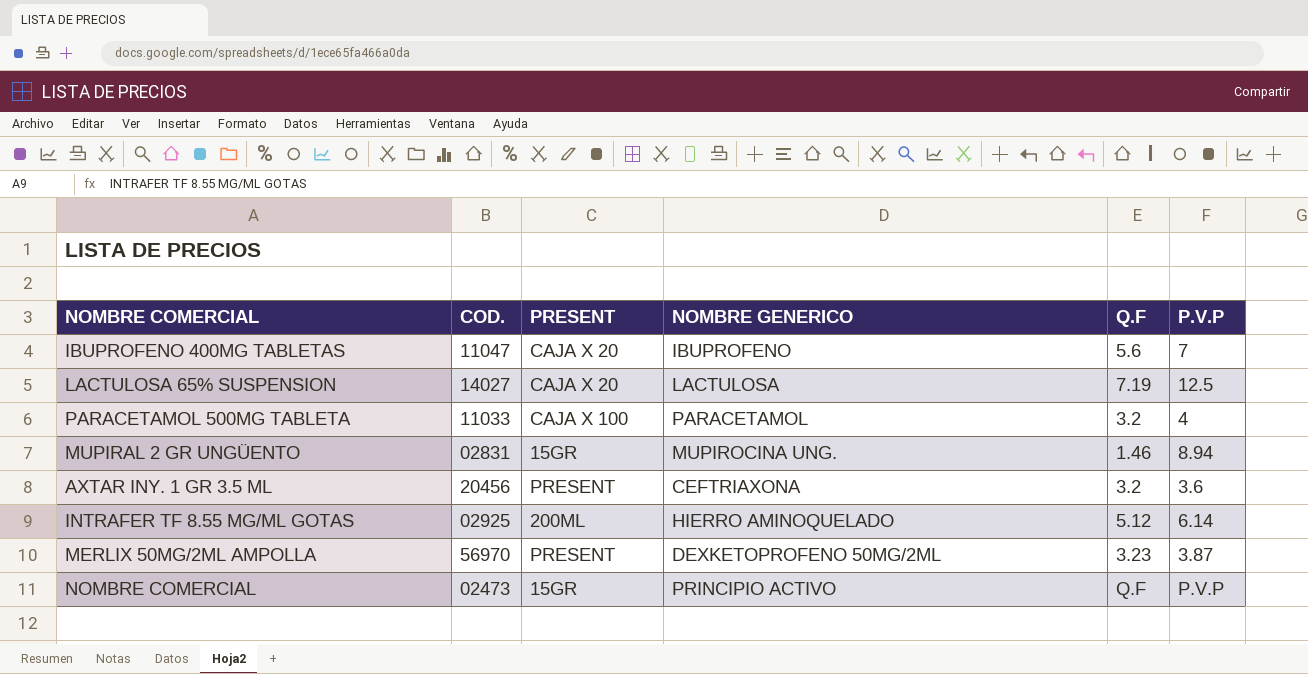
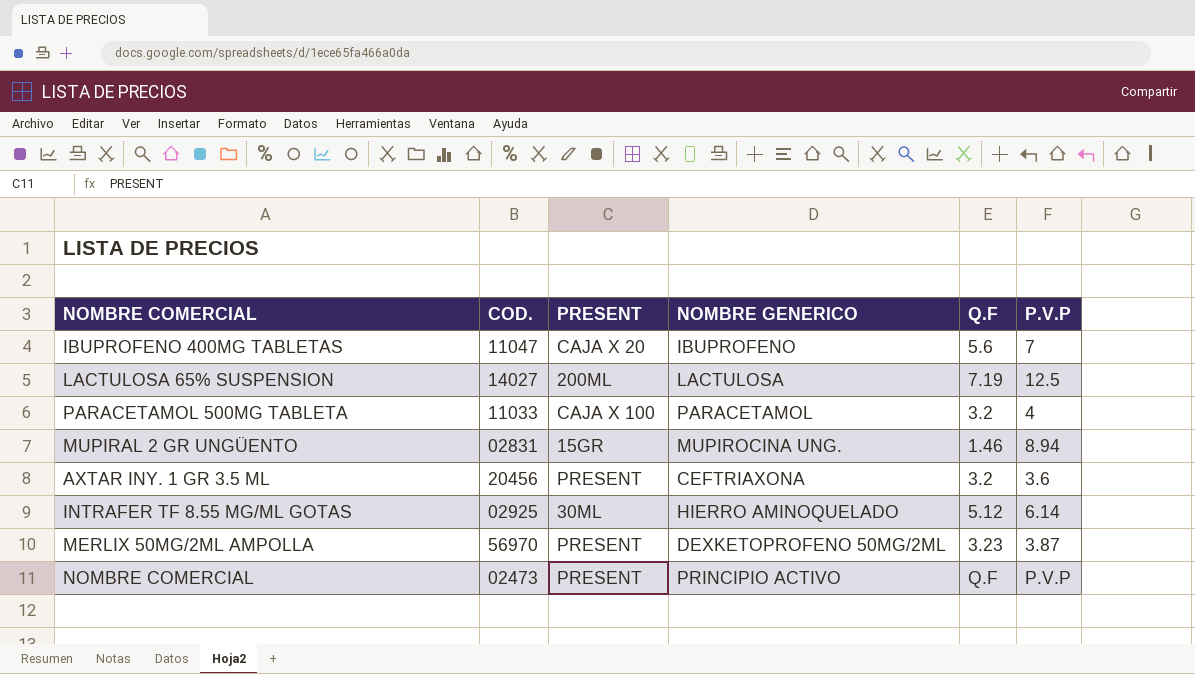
LACTULOSA 65% SUSPENSION | PRESENT: CAJA X 20 -> 200ML
INTRAFER TF 8.55 MG/ML GOTAS | PRESENT: 200ML -> 30ML
NOMBRE COMERCIAL | PRESENT: 15GR -> PRESENT

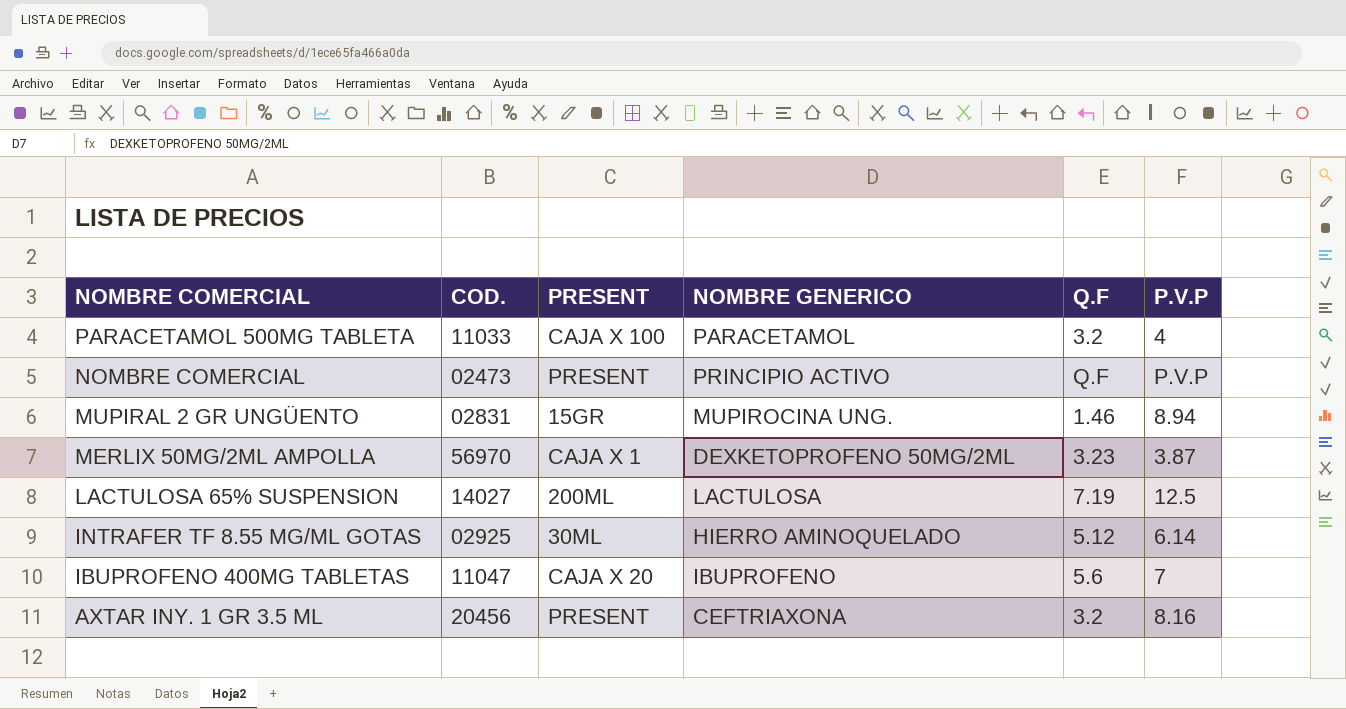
row order: none -> NOMBRE COMERCIAL descending
MERLIX 50MG/2ML AMPOLLA | PRESENT: PRESENT -> CAJA X 1
AXTAR INY. 1 GR 3.5 ML | P.V.P: 3.6 -> 8.16

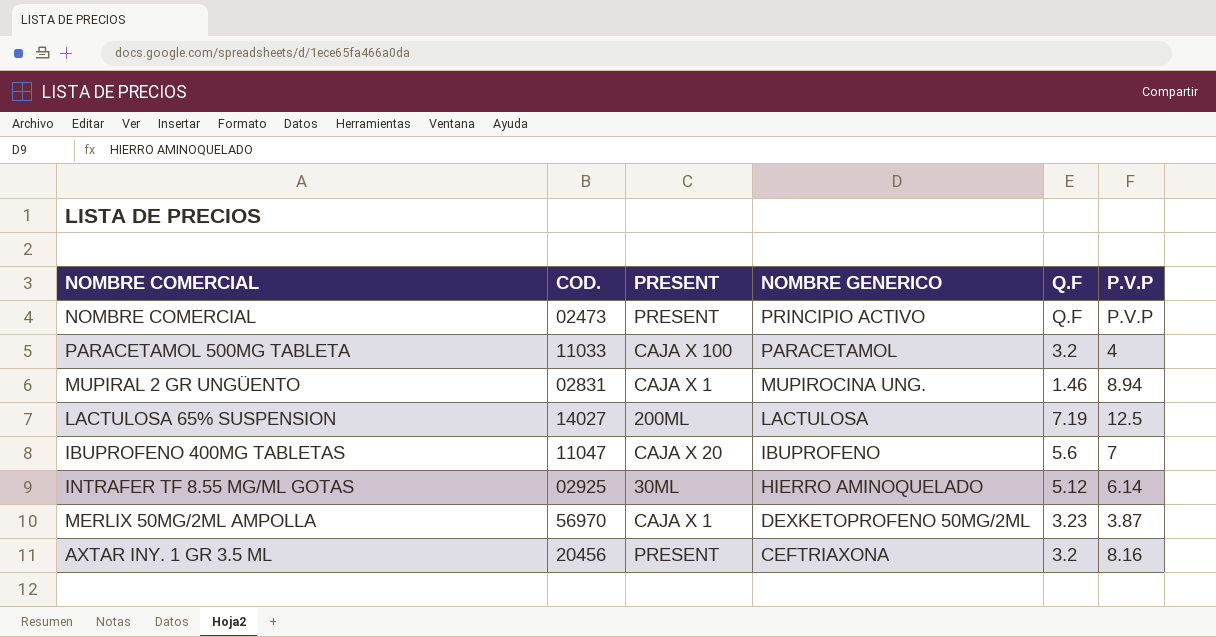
row order: NOMBRE COMERCIAL descending -> NOMBRE GENERICO descending
MUPIRAL 2 GR UNGÜENTO | PRESENT: 15GR -> CAJA X 1

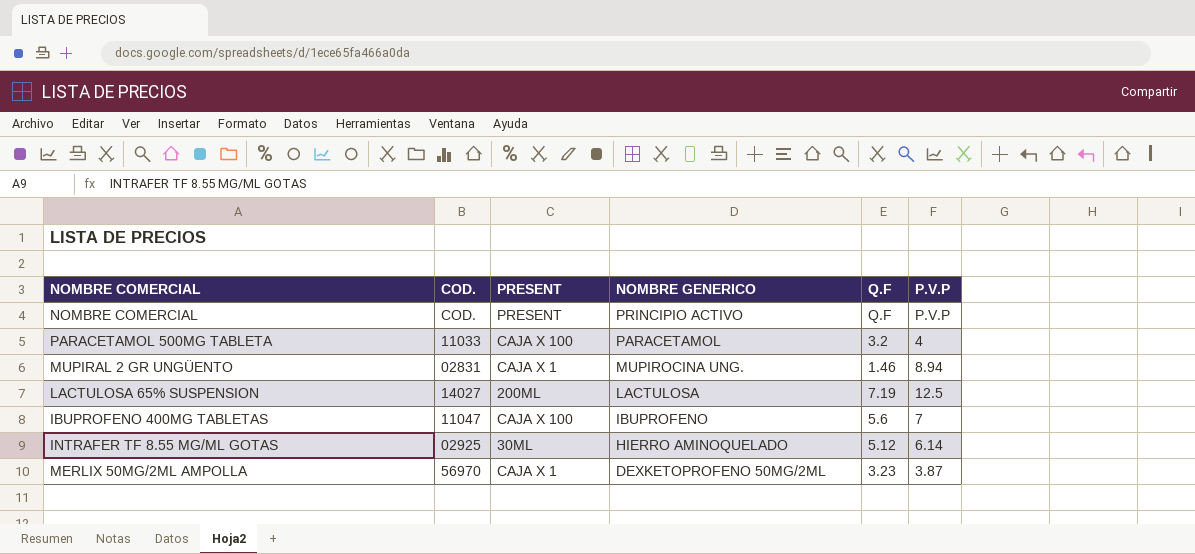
row AXTAR INY. 1 GR 3.5 ML: 20456 | PRESENT | CEFTRIAXONA | 3.2 | 8.16 -> none
NOMBRE COMERCIAL | COD.: 02473 -> COD.
IBUPROFENO 400MG TABLETAS | PRESENT: CAJA X 20 -> CAJA X 100

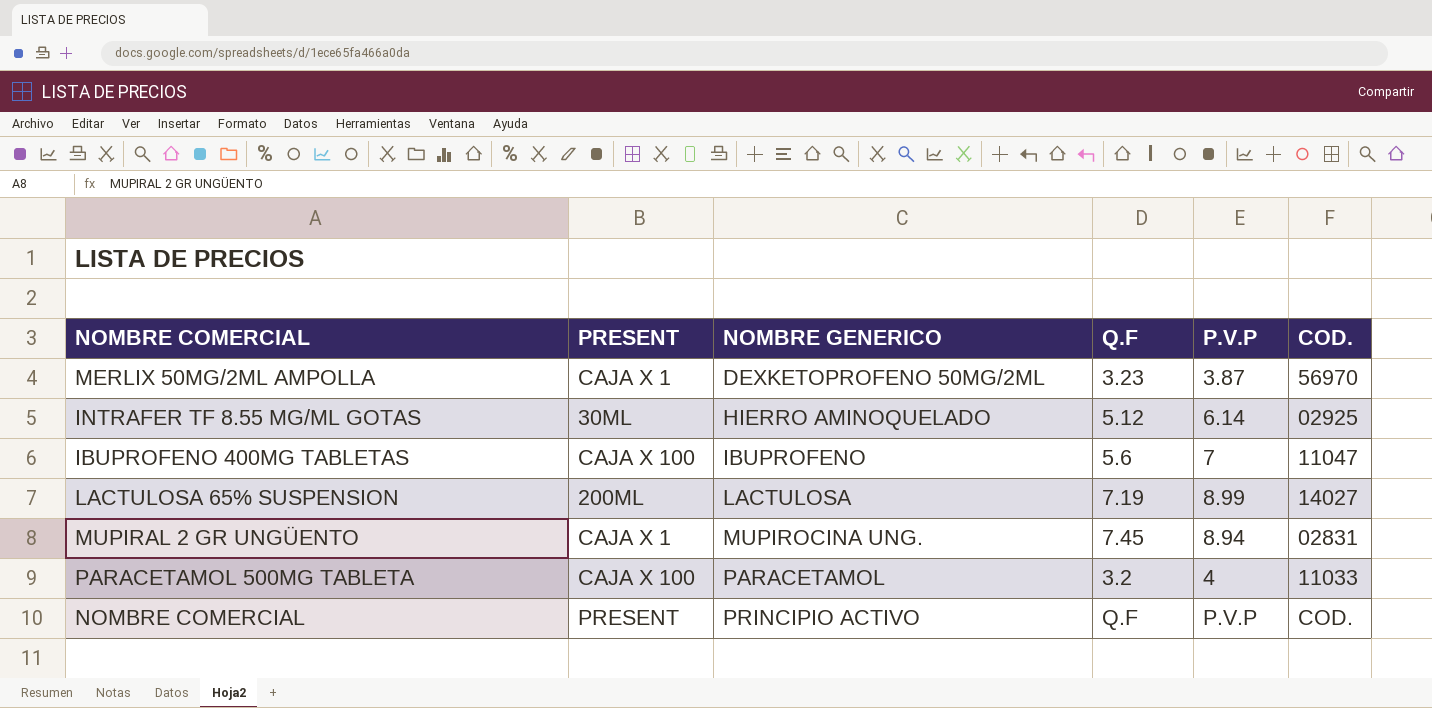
row order: NOMBRE GENERICO descending -> NOMBRE GENERICO ascending
column COD. | position: 2 -> 6
LACTULOSA 65% SUSPENSION | P.V.P: 12.5 -> 8.99
MUPIRAL 2 GR UNGÜENTO | Q.F: 1.46 -> 7.45

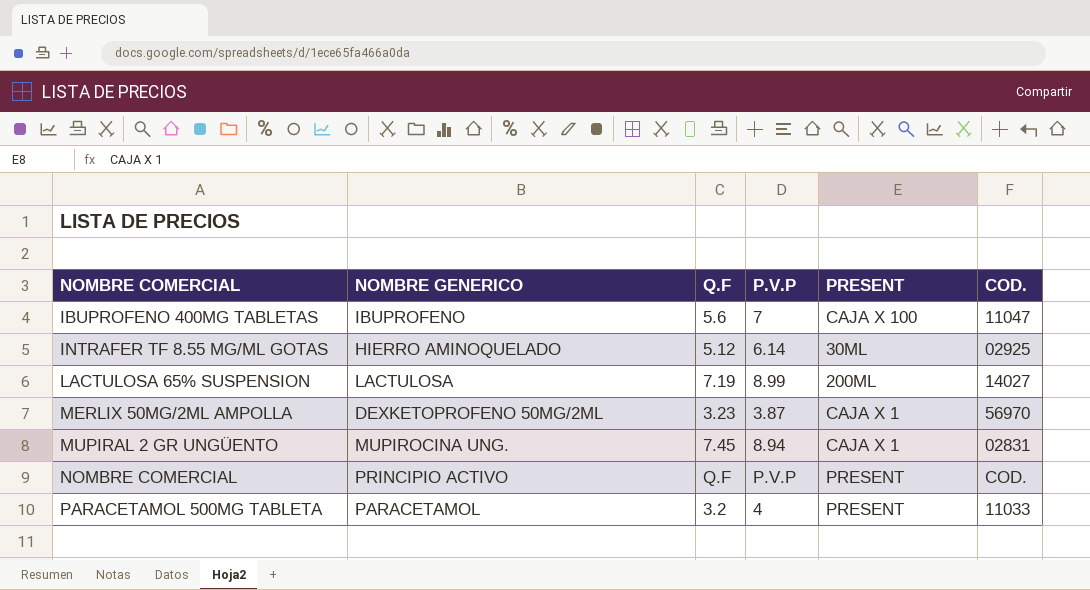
row order: NOMBRE GENERICO ascending -> NOMBRE COMERCIAL ascending
column PRESENT | position: 2 -> 5
PARACETAMOL 500MG TABLETA | PRESENT: CAJA X 100 -> PRESENT

